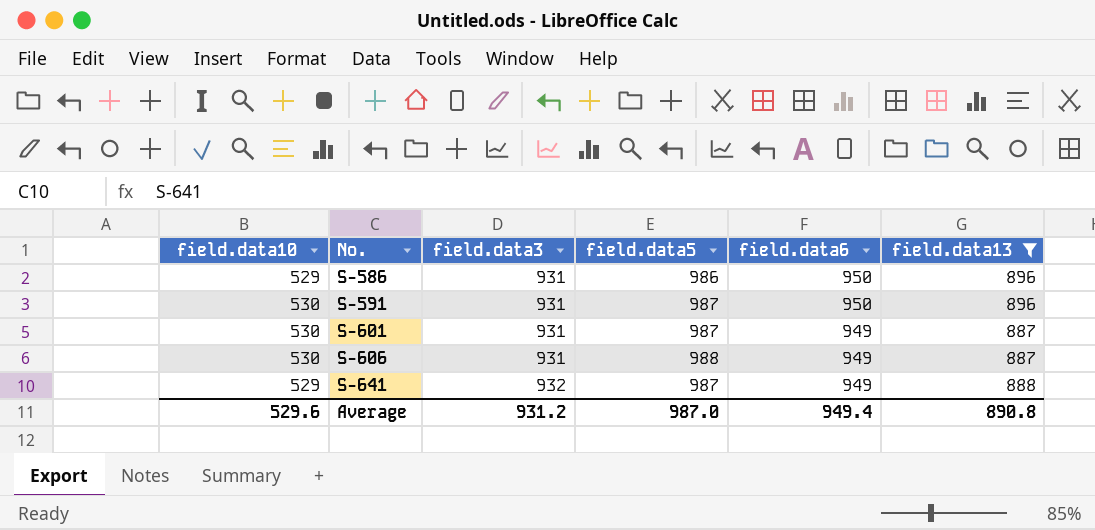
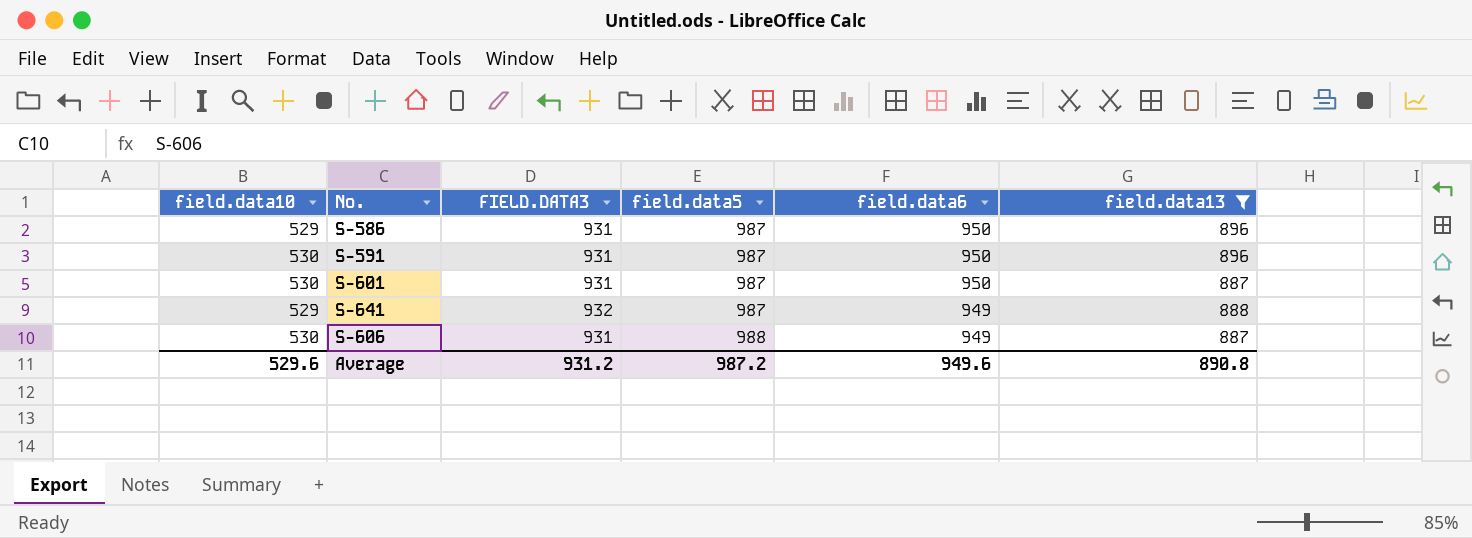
row order: No. ascending -> field.data5 ascending
column name: field.data3 -> FIELD.DATA3
S-586 | field.data5: 986 -> 987
S-601 | field.data6: 949 -> 950
Average | field.data5: 987.0 -> 987.2
Average | field.data6: 949.4 -> 949.6

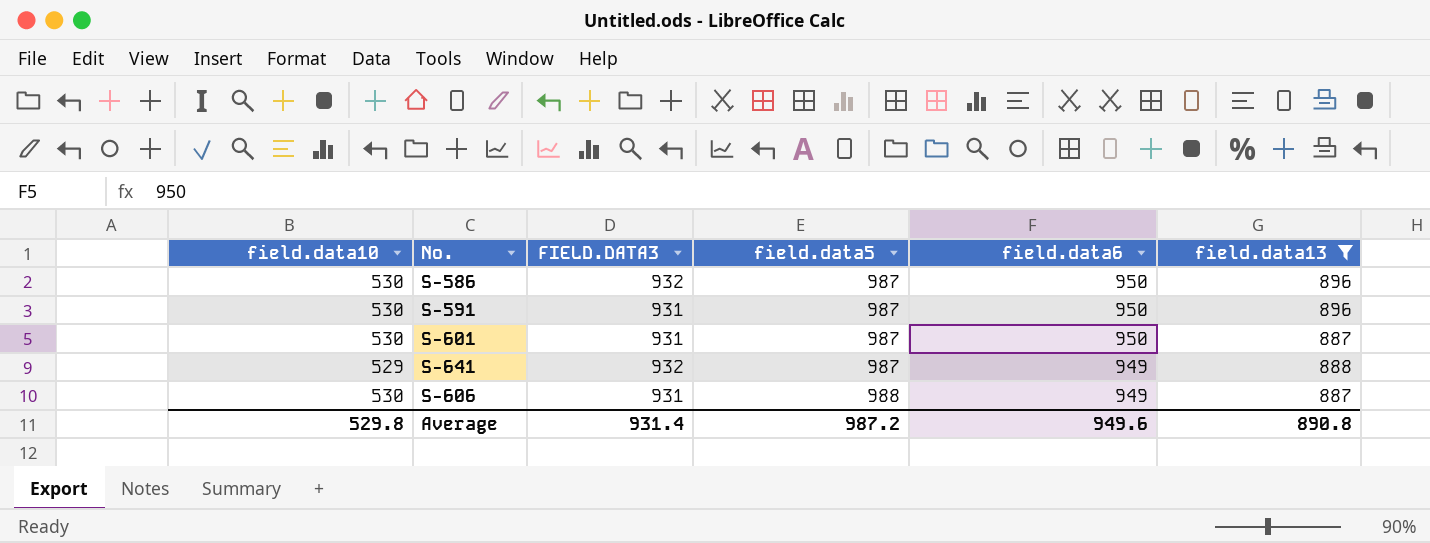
S-586 | field.data10: 529 -> 530
S-586 | FIELD.DATA3: 931 -> 932
Average | field.data10: 529.6 -> 529.8
Average | FIELD.DATA3: 931.2 -> 931.4

